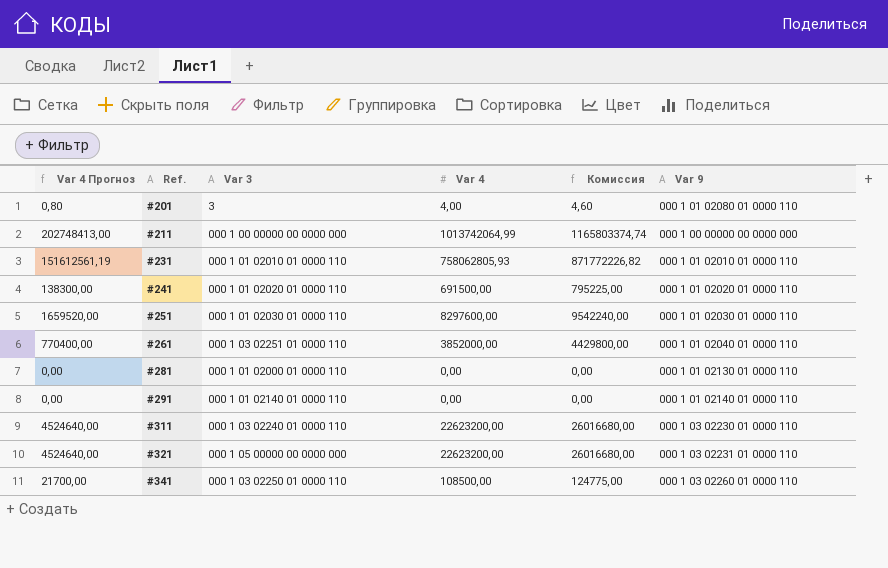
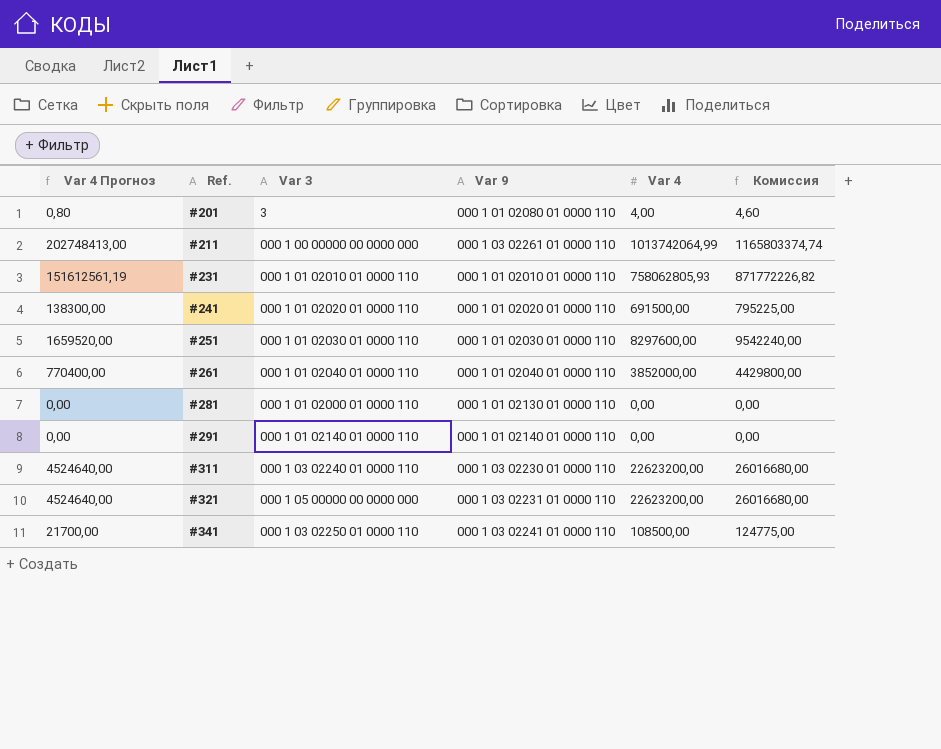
column Var 9 | position: 6 -> 4
#211 | Var 9: 000 1 00 00000 00 0000 000 -> 000 1 03 02261 01 0000 110
#261 | Var 3: 000 1 03 02251 01 0000 110 -> 000 1 01 02040 01 0000 110
#341 | Var 9: 000 1 03 02260 01 0000 110 -> 000 1 03 02241 01 0000 110

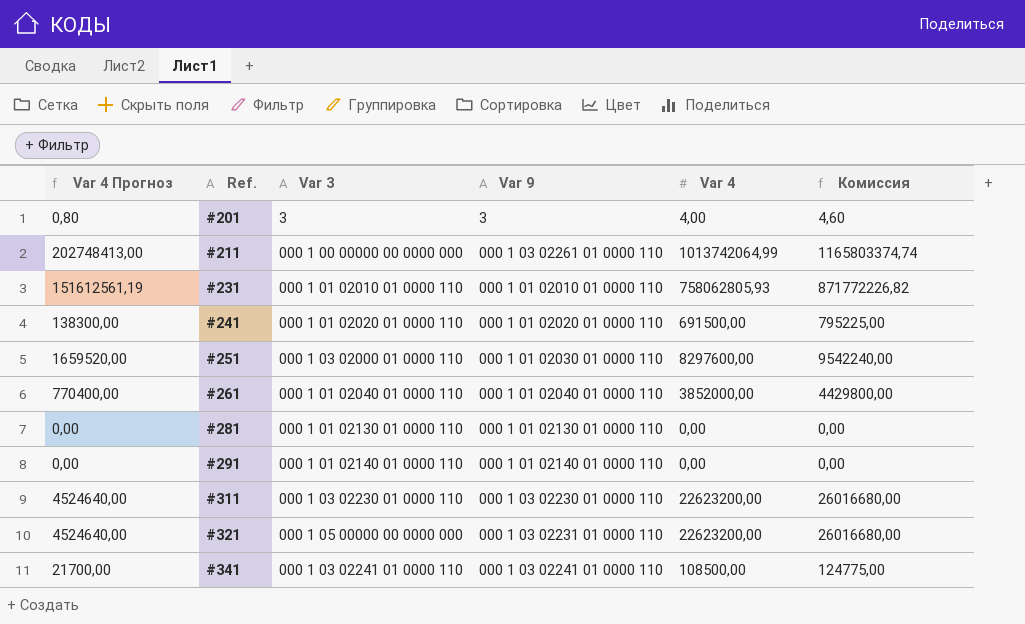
#201 | Var 9: 000 1 01 02080 01 0000 110 -> 3
#251 | Var 3: 000 1 01 02030 01 0000 110 -> 000 1 03 02000 01 0000 110
#281 | Var 3: 000 1 01 02000 01 0000 110 -> 000 1 01 02130 01 0000 110
#311 | Var 3: 000 1 03 02240 01 0000 110 -> 000 1 03 02230 01 0000 110
#341 | Var 3: 000 1 03 02250 01 0000 110 -> 000 1 03 02241 01 0000 110

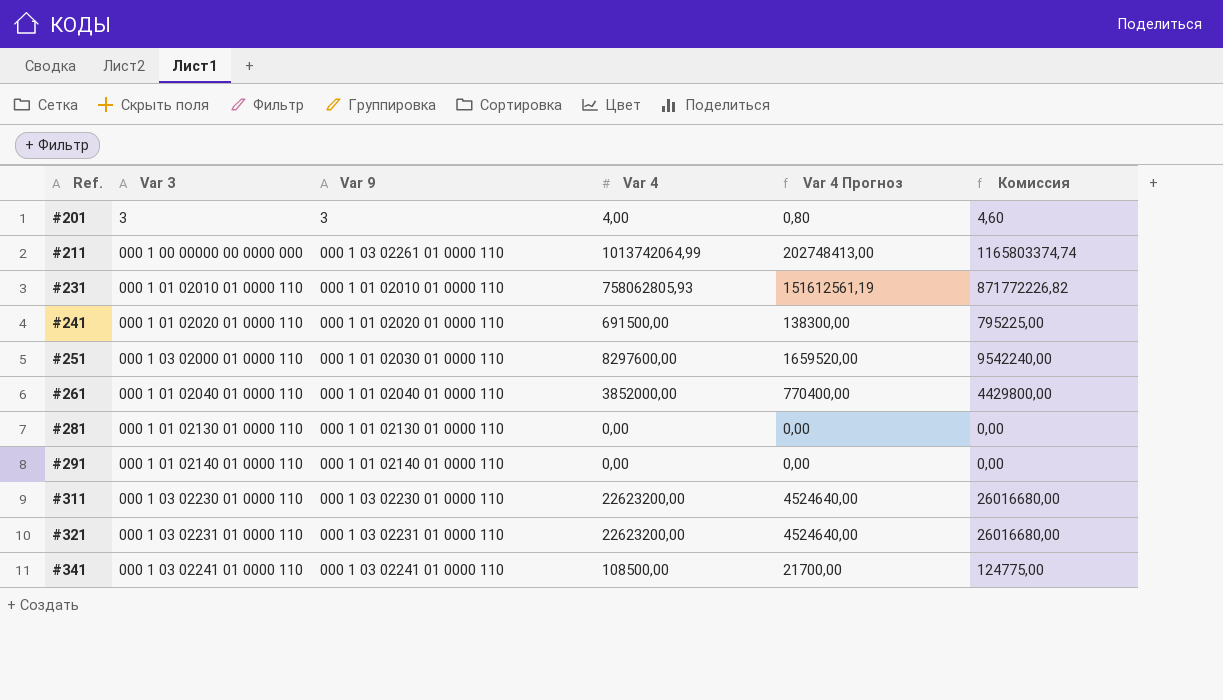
column Var 4 Прогноз | position: 1 -> 5
#321 | Var 3: 000 1 05 00000 00 0000 000 -> 000 1 03 02231 01 0000 110

